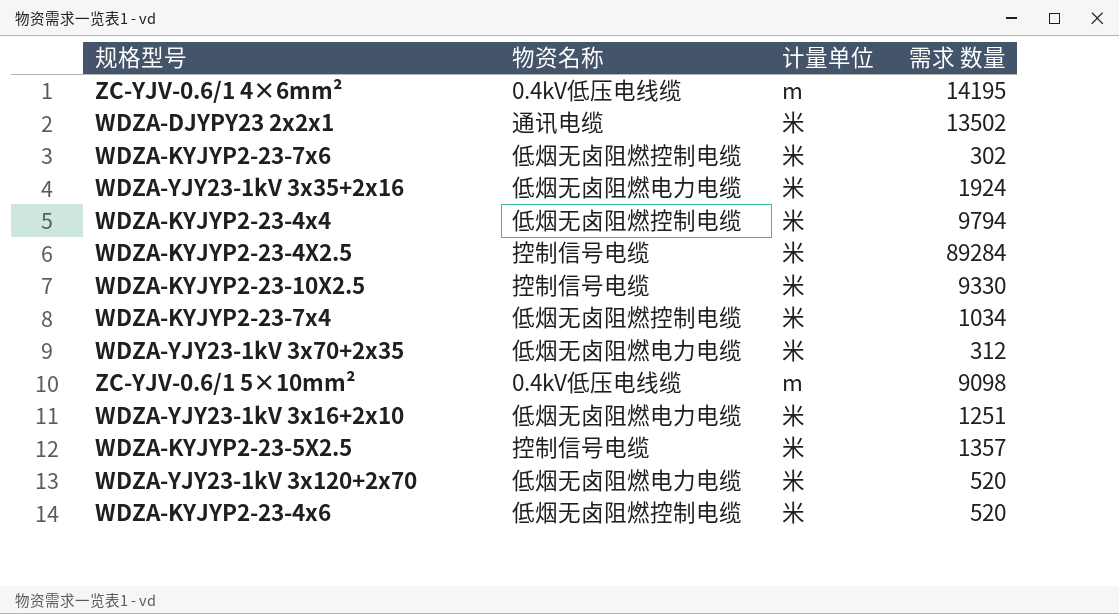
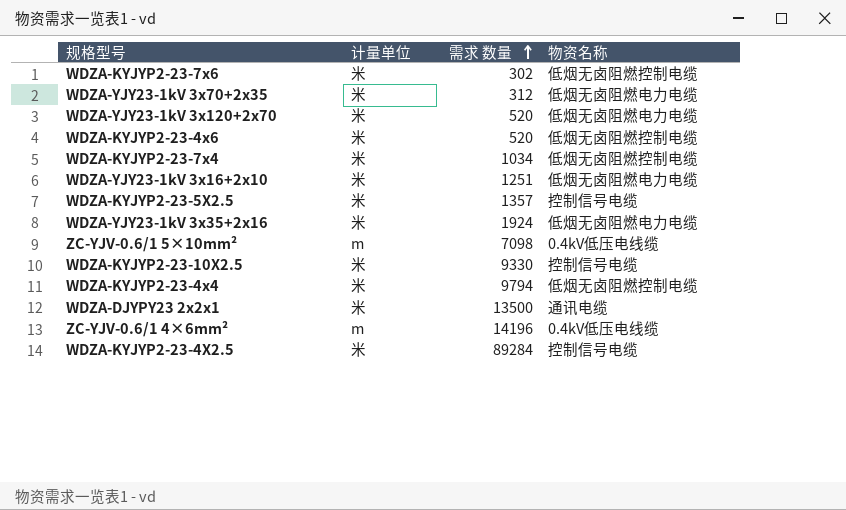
row order: none -> 需求 数量 ascending
column 物资名称 | position: 2 -> 4
ZC-YJV-0.6/1 5×10mm² | 需求 数量: 9098 -> 7098
WDZA-DJYPY23 2x2x1 | 需求 数量: 13502 -> 13500
ZC-YJV-0.6/1 4×6mm² | 需求 数量: 14195 -> 14196

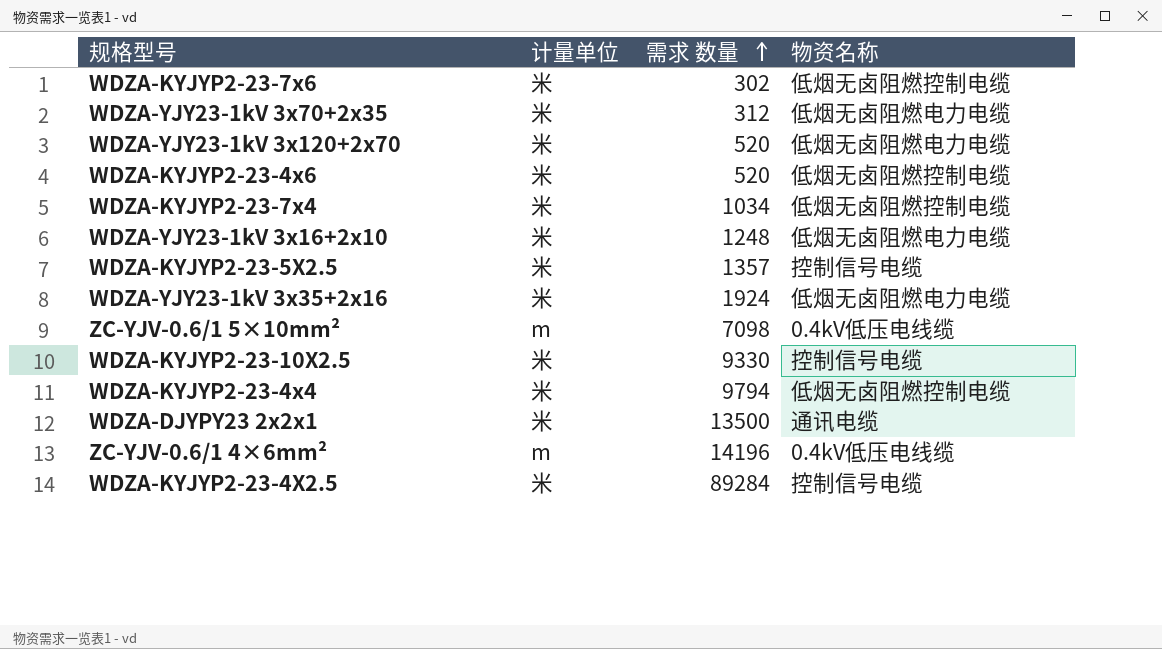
WDZA-YJY23-1kV 3x16+2x10 | 需求 数量: 1251 -> 1248

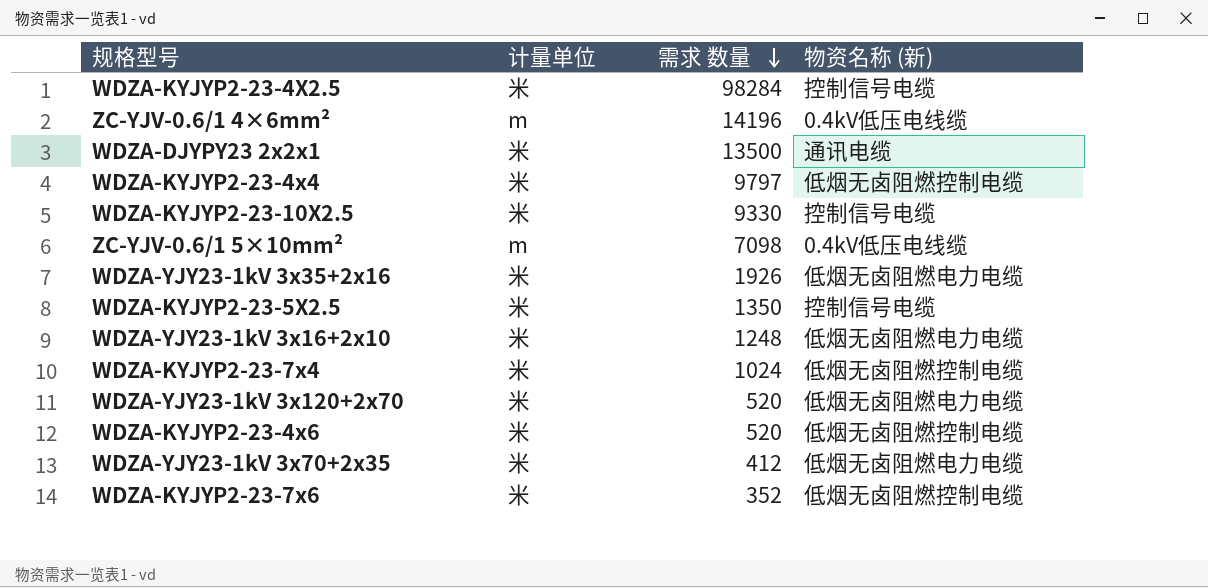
row order: 需求 数量 ascending -> 需求 数量 descending
column name: 物资名称 -> 物资名称 (新)
WDZA-KYJYP2-23-4X2.5 | 需求 数量: 89284 -> 98284
WDZA-KYJYP2-23-4x4 | 需求 数量: 9794 -> 9797
WDZA-YJY23-1kV 3x35+2x16 | 需求 数量: 1924 -> 1926
WDZA-KYJYP2-23-5X2.5 | 需求 数量: 1357 -> 1350
WDZA-KYJYP2-23-7x4 | 需求 数量: 1034 -> 1024
WDZA-YJY23-1kV 3x70+2x35 | 需求 数量: 312 -> 412
WDZA-KYJYP2-23-7x6 | 需求 数量: 302 -> 352

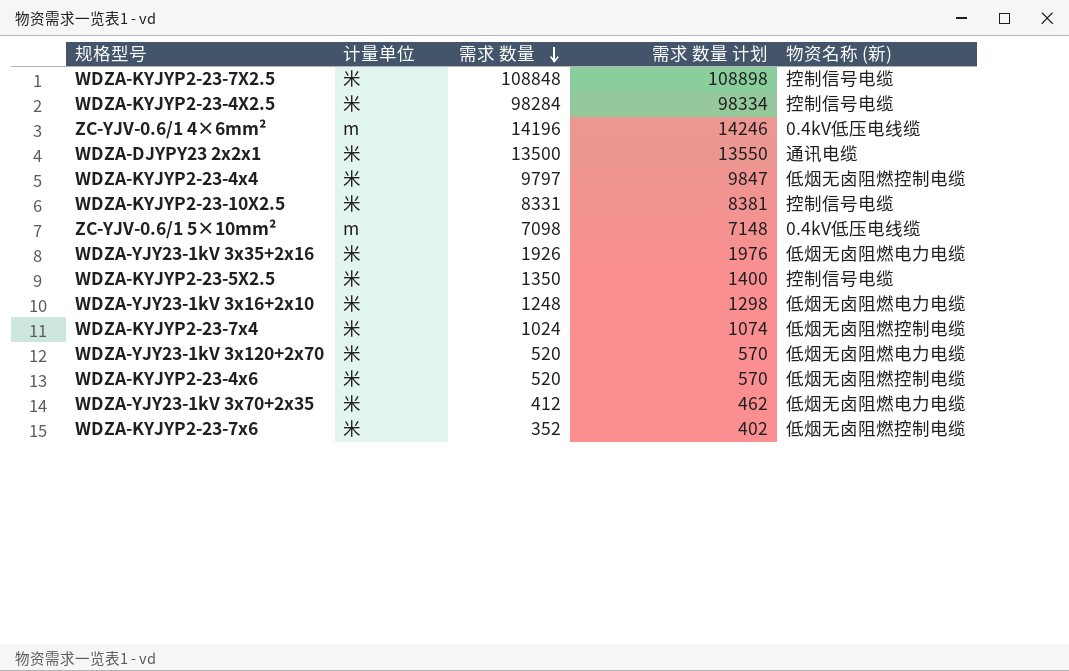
column 需求 数量 计划 | formula: none -> [需求 数量] + 50
row WDZA-KYJYP2-23-7X2.5: none -> 米 | 108848 | 108898 | 控制信号电缆
WDZA-KYJYP2-23-10X2.5 | 需求 数量: 9330 -> 8331

